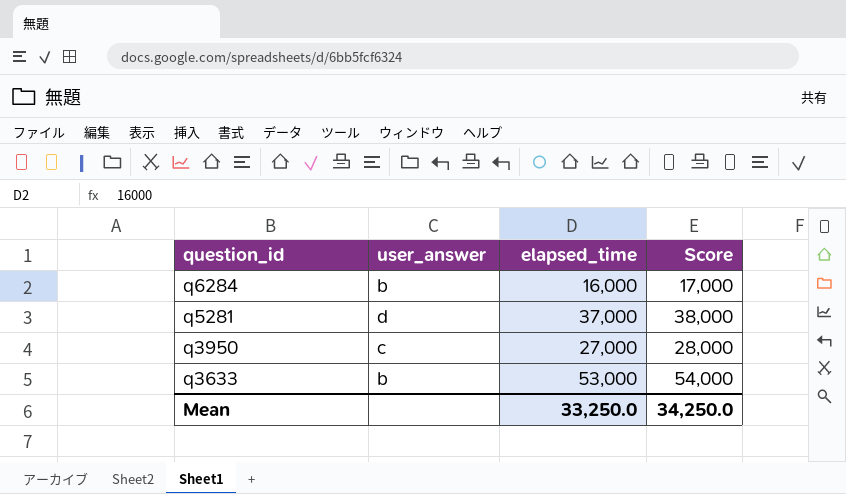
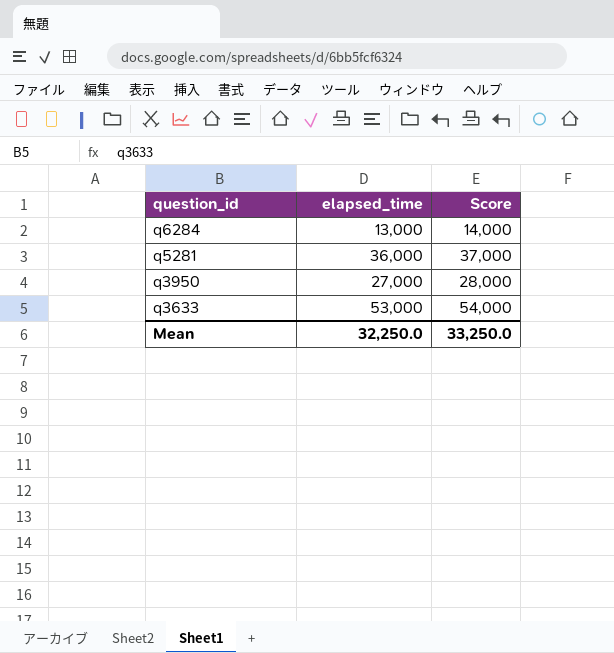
column user_answer | position: 2 -> none
q6284 | elapsed_time: 16,000 -> 13,000
q6284 | Score: 17,000 -> 14,000
q5281 | elapsed_time: 37,000 -> 36,000
q5281 | Score: 38,000 -> 37,000
Mean | elapsed_time: 33,250.0 -> 32,250.0
Mean | Score: 34,250.0 -> 33,250.0

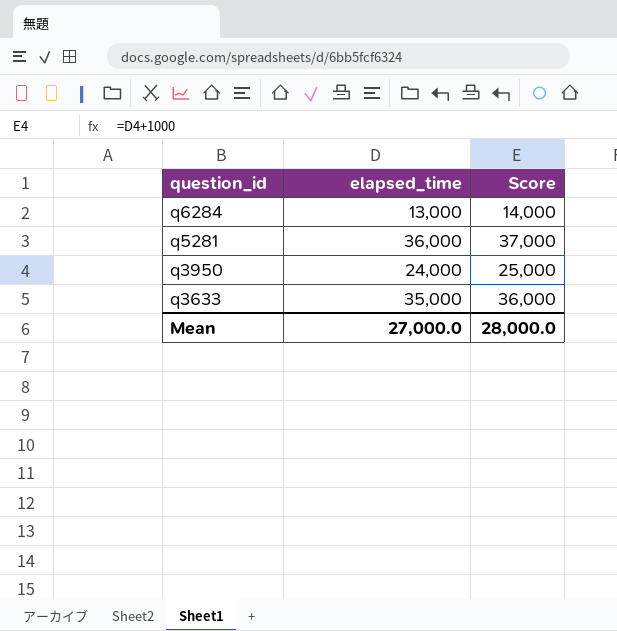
q3950 | elapsed_time: 27,000 -> 24,000
q3950 | Score: 28,000 -> 25,000
q3633 | elapsed_time: 53,000 -> 35,000
q3633 | Score: 54,000 -> 36,000
Mean | elapsed_time: 32,250.0 -> 27,000.0
Mean | Score: 33,250.0 -> 28,000.0

